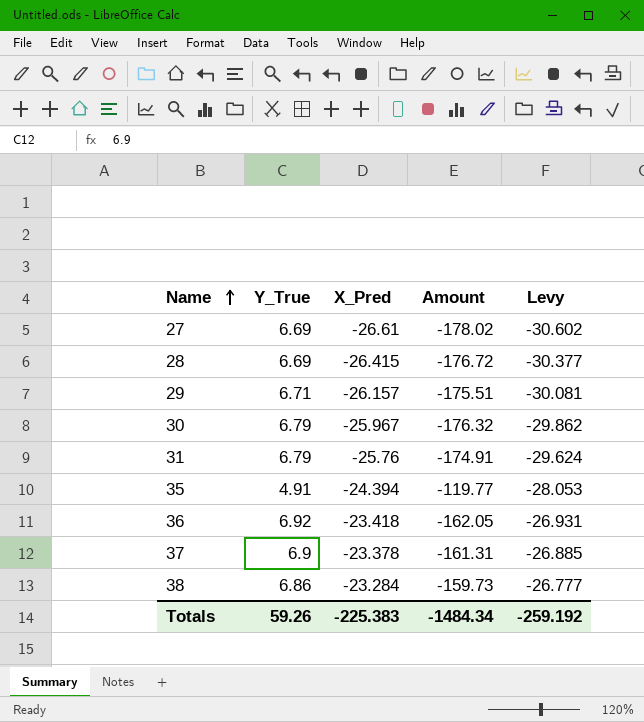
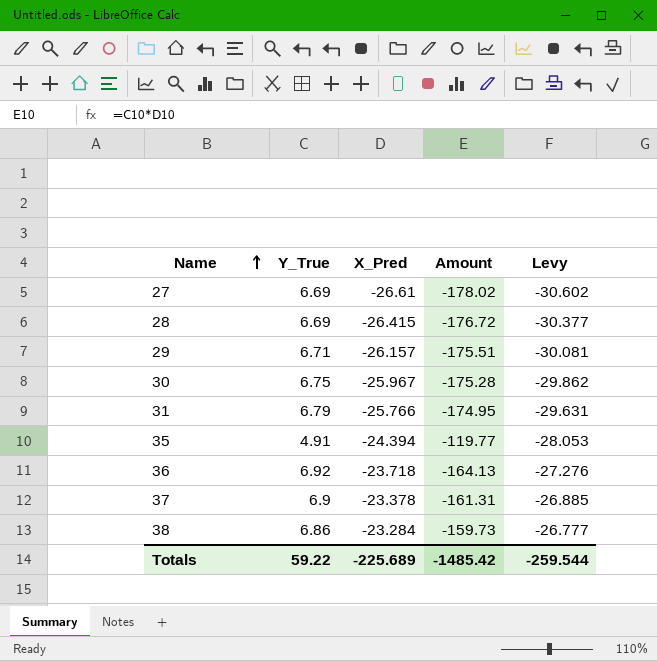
30 | Y_True: 6.79 -> 6.75
30 | Amount: -176.32 -> -175.28
31 | X_Pred: -25.76 -> -25.766
31 | Amount: -174.91 -> -174.95
31 | Levy: -29.624 -> -29.631
36 | X_Pred: -23.418 -> -23.718
36 | Amount: -162.05 -> -164.13
36 | Levy: -26.931 -> -27.276
Totals | Y_True: 59.26 -> 59.22
Totals | X_Pred: -225.383 -> -225.689
Totals | Amount: -1484.34 -> -1485.42
Totals | Levy: -259.192 -> -259.544

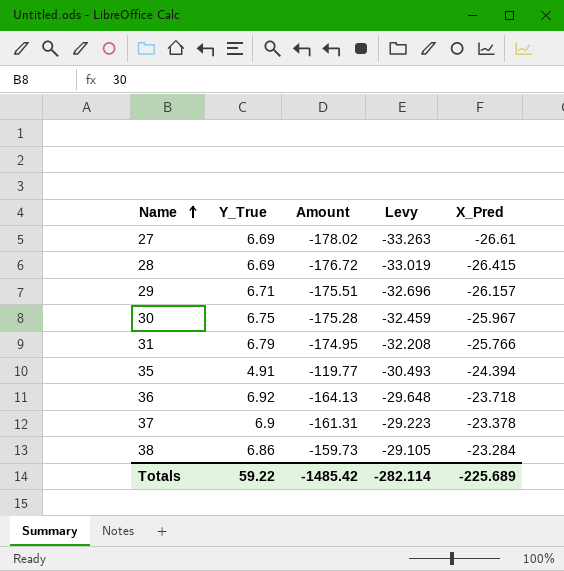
column Levy | formula: [X_Pred] * 1.15 -> [X_Pred] * 1.25
column X_Pred | position: 3 -> 5
Totals | Levy: -259.544 -> -282.114

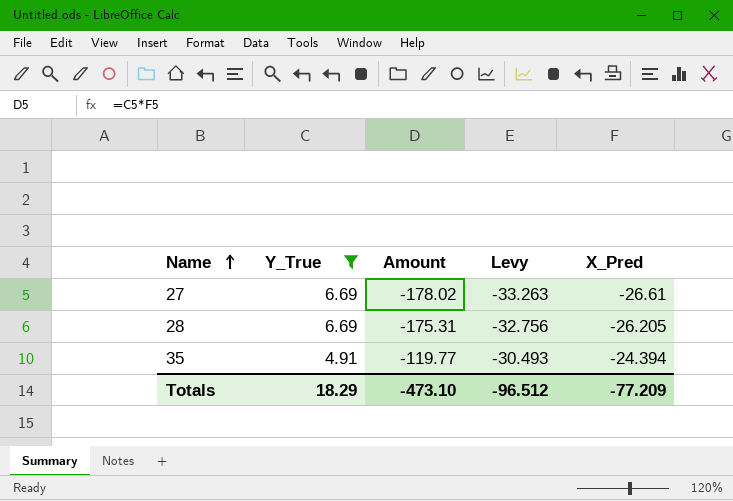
filter: none -> Y_True <= 6.69
28 | Amount: -176.72 -> -175.31
28 | Levy: -33.019 -> -32.756
28 | X_Pred: -26.415 -> -26.205
Totals | Y_True: 59.22 -> 18.29
Totals | Amount: -1485.42 -> -473.10
Totals | Levy: -282.114 -> -96.512
Totals | X_Pred: -225.689 -> -77.209

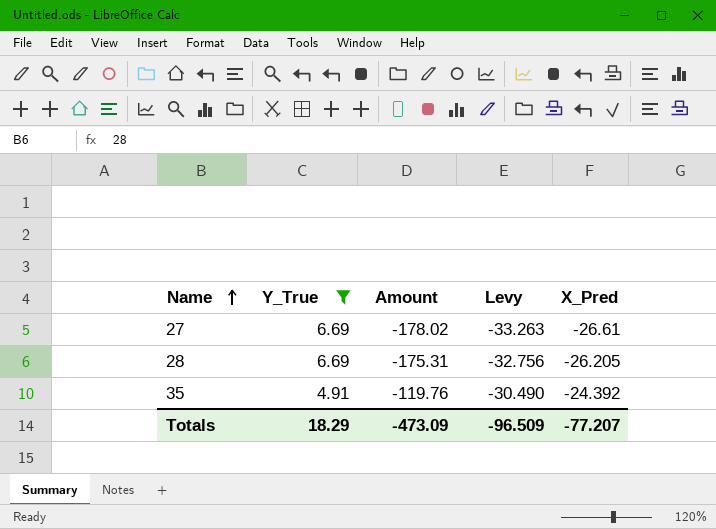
35 | Amount: -119.77 -> -119.76
35 | Levy: -30.493 -> -30.490
35 | X_Pred: -24.394 -> -24.392
Totals | Amount: -473.10 -> -473.09
Totals | Levy: -96.512 -> -96.509
Totals | X_Pred: -77.209 -> -77.207

